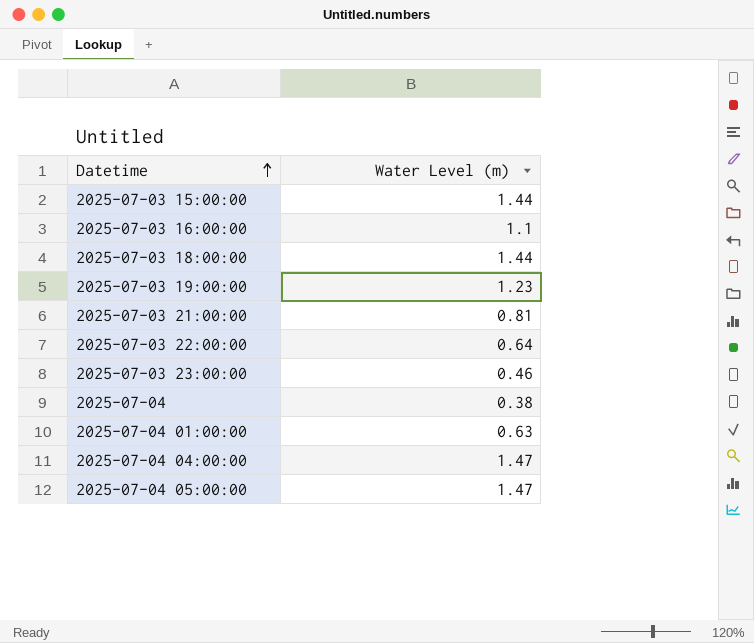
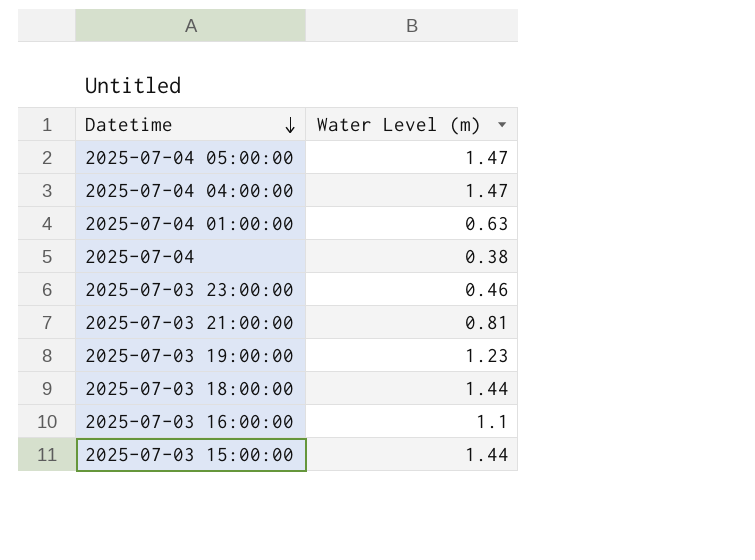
row order: Datetime ascending -> Datetime descending
row 2025-07-03 22:00:00: 0.64 -> none

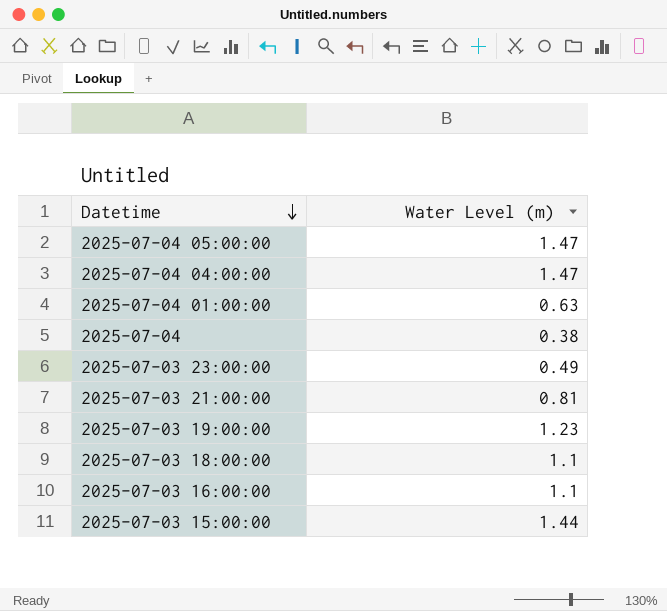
2025-07-03 23:00:00 | Water Level (m): 0.46 -> 0.49
2025-07-03 18:00:00 | Water Level (m): 1.44 -> 1.1

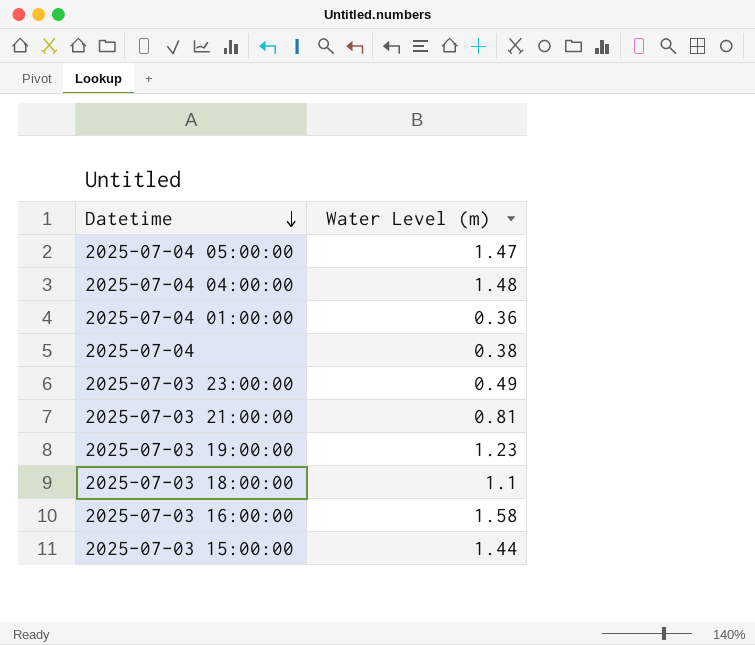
2025-07-04 04:00:00 | Water Level (m): 1.47 -> 1.48
2025-07-04 01:00:00 | Water Level (m): 0.63 -> 0.36
2025-07-03 16:00:00 | Water Level (m): 1.1 -> 1.58

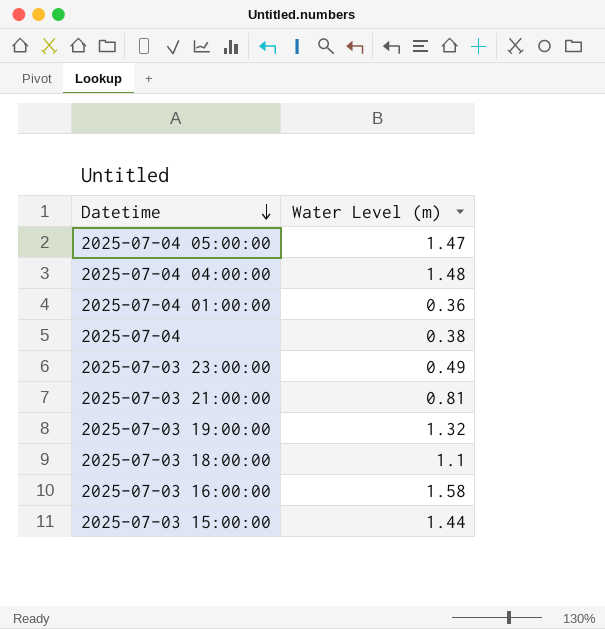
2025-07-03 19:00:00 | Water Level (m): 1.23 -> 1.32

